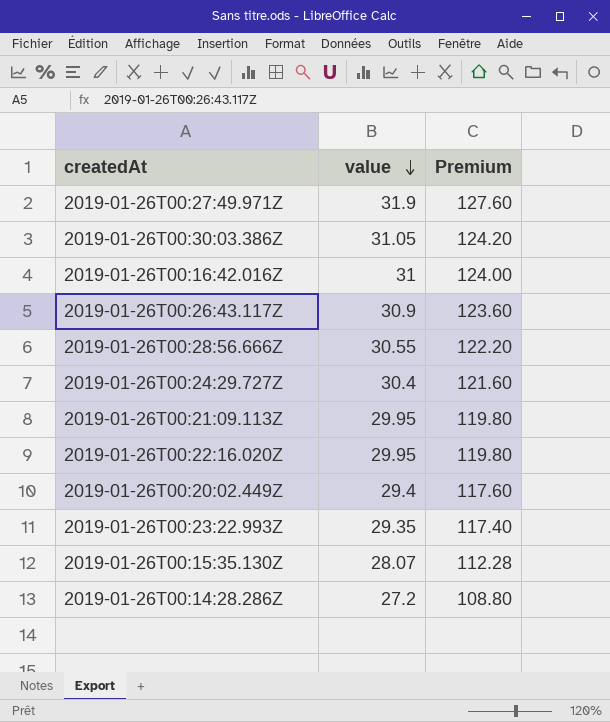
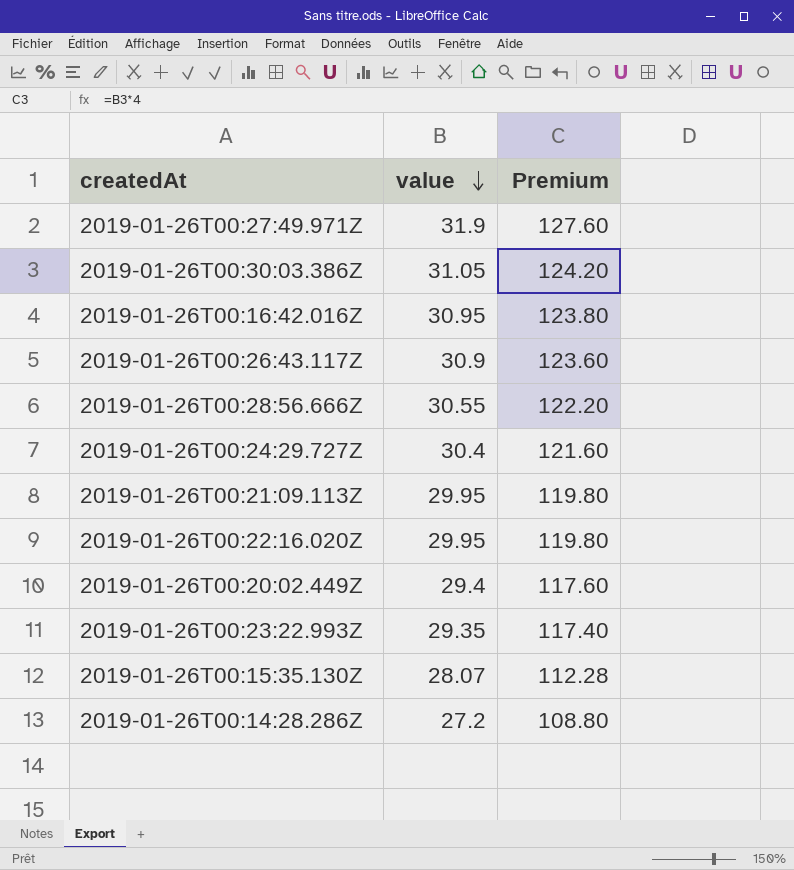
2019-01-26T00:16:42.016Z | value: 31 -> 30.95
2019-01-26T00:16:42.016Z | Premium: 124.00 -> 123.80

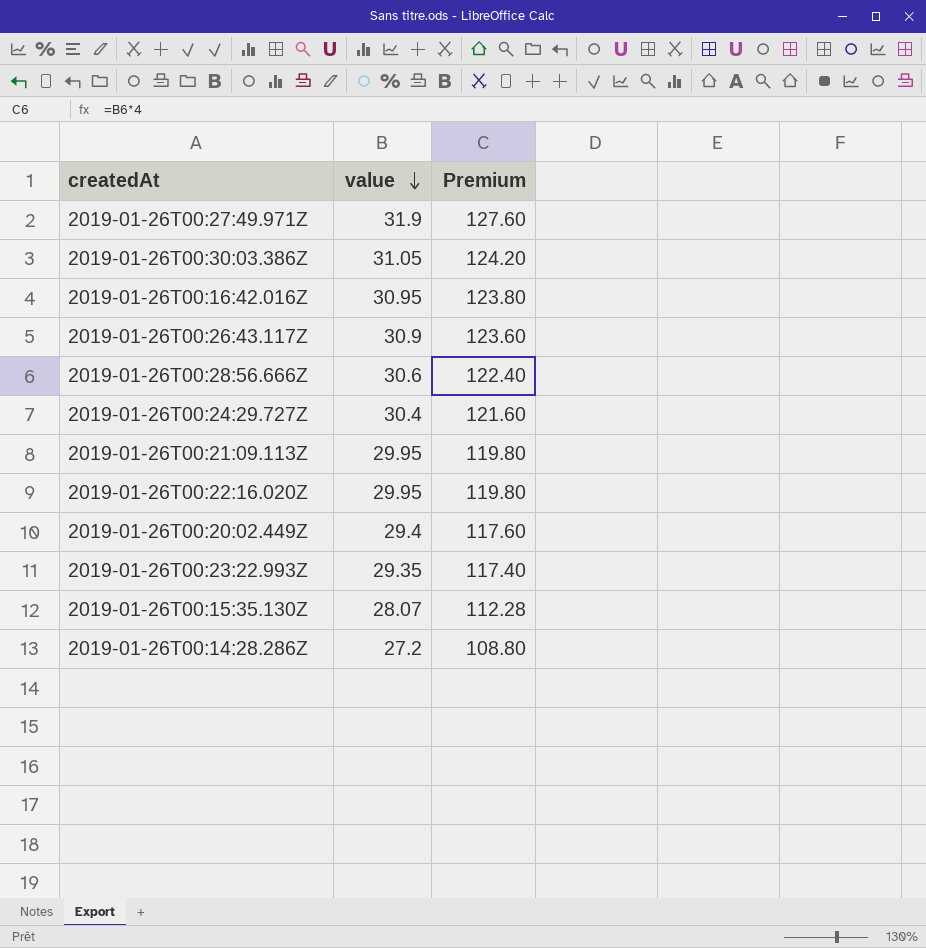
2019-01-26T00:28:56.666Z | value: 30.55 -> 30.6
2019-01-26T00:28:56.666Z | Premium: 122.20 -> 122.40

